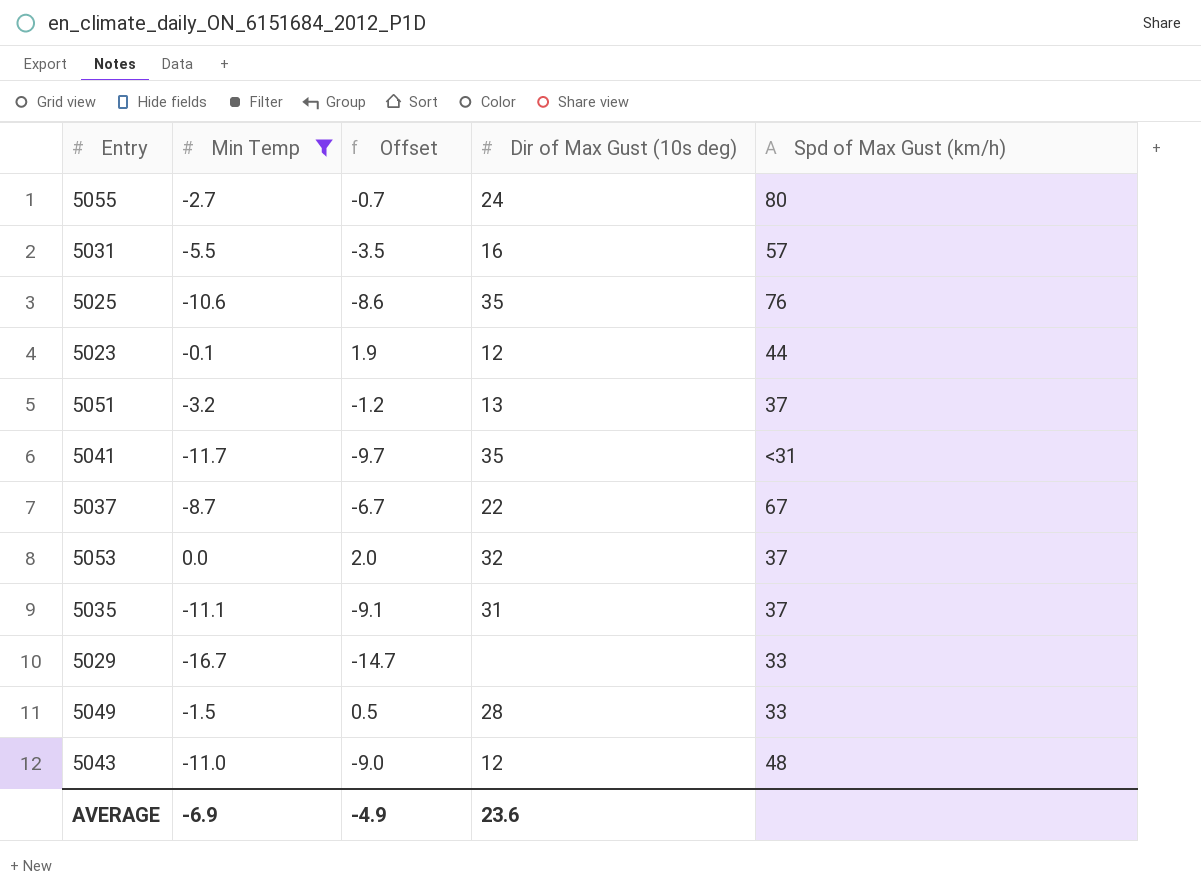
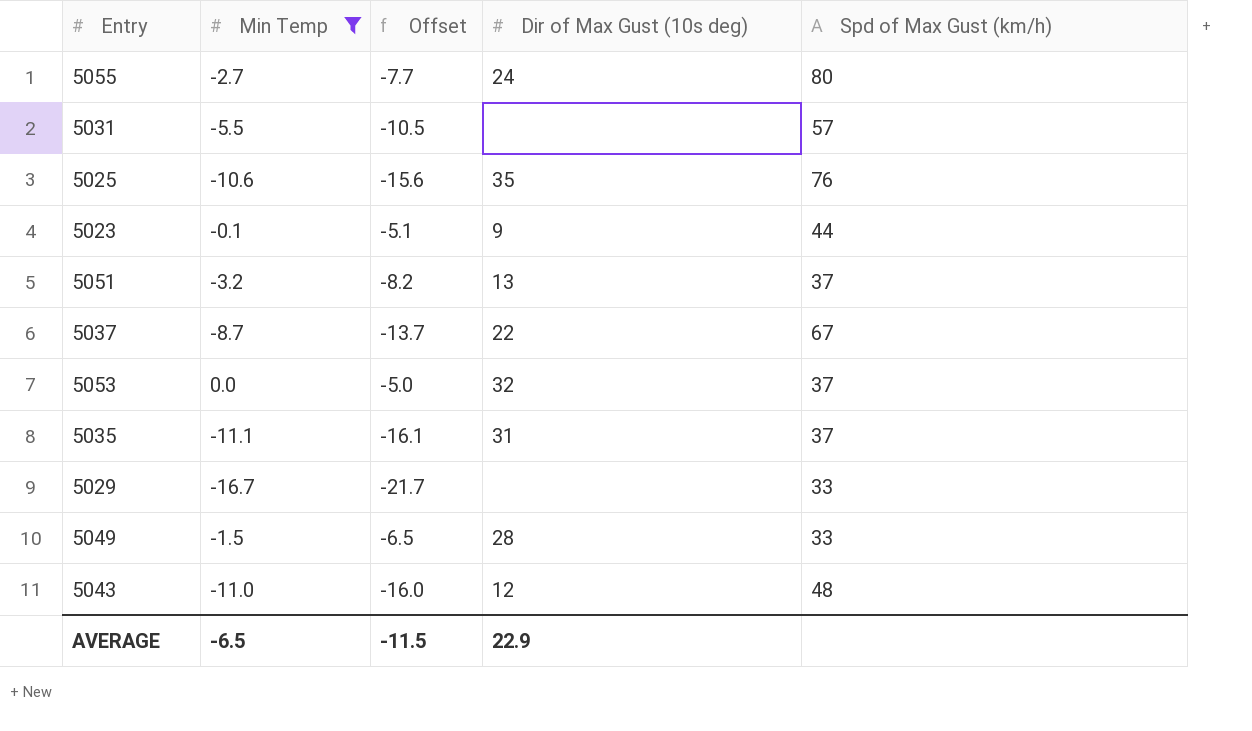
column Offset | formula: [Min Temp] + 2 -> [Min Temp] - 5
row 5041: -11.7 | -9.7 | 35 | <31 -> none
5031 | Dir of Max Gust (10s deg): 16 -> none
5023 | Dir of Max Gust (10s deg): 12 -> 9
AVERAGE | Min Temp: -6.9 -> -6.5
AVERAGE | Offset: -4.9 -> -11.5
AVERAGE | Dir of Max Gust (10s deg): 23.6 -> 22.9

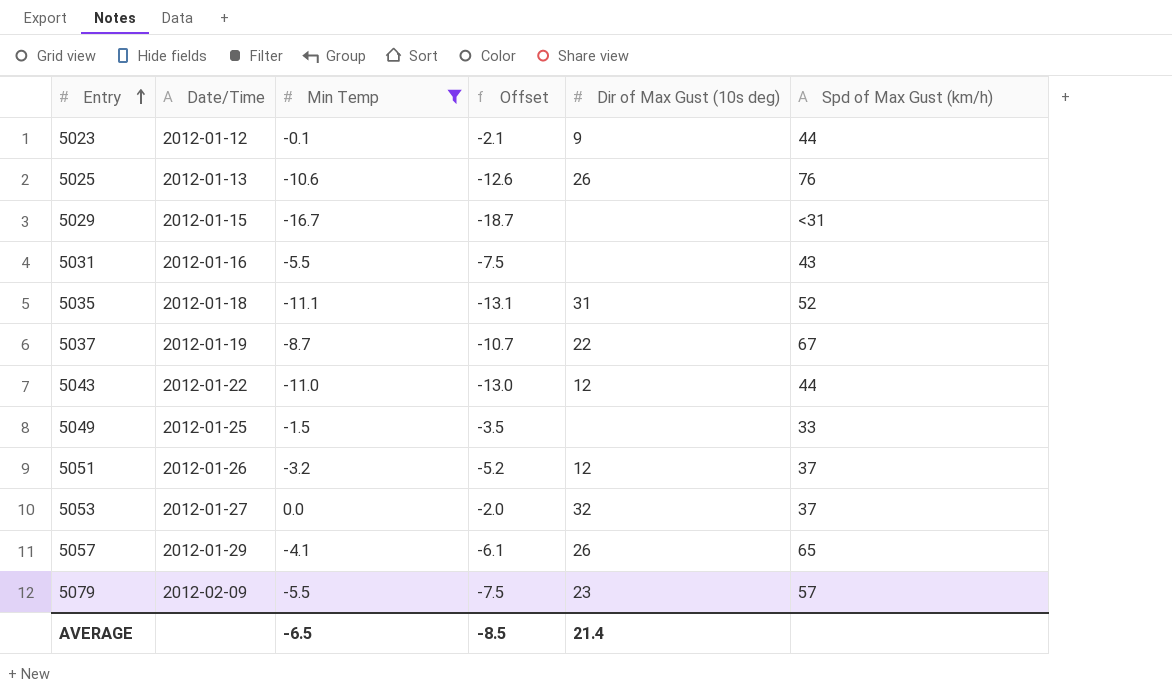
row order: none -> Entry ascending
column Date/Time | position: none -> 2
column Offset | formula: [Min Temp] - 5 -> [Min Temp] - 2
row 5055: -2.7 | -7.7 | 24 | 80 -> none
5025 | Dir of Max Gust (10s deg): 35 -> 26
5029 | Spd of Max Gust (km/h): 33 -> <31
5031 | Spd of Max Gust (km/h): 57 -> 43
5035 | Spd of Max Gust (km/h): 37 -> 52
5043 | Spd of Max Gust (km/h): 48 -> 44
5049 | Dir of Max Gust (10s deg): 28 -> none
5051 | Dir of Max Gust (10s deg): 13 -> 12
row 5057: none -> 2012-01-29 | -4.1 | -6.1 | 26 | 65
row 5079: none -> 2012-02-09 | -5.5 | -7.5 | 23 | 57
AVERAGE | Offset: -11.5 -> -8.5
AVERAGE | Dir of Max Gust (10s deg): 22.9 -> 21.4

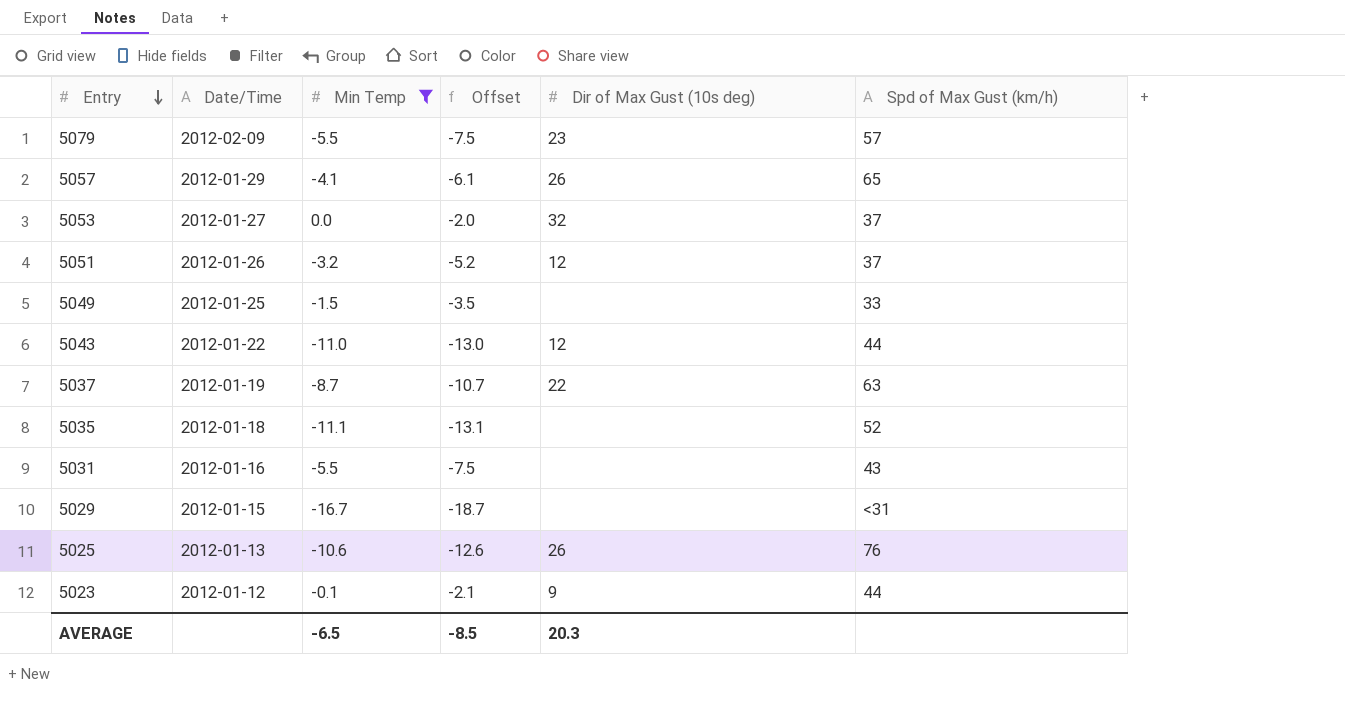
row order: Entry ascending -> Entry descending
5037 | Spd of Max Gust (km/h): 67 -> 63
5035 | Dir of Max Gust (10s deg): 31 -> none
AVERAGE | Dir of Max Gust (10s deg): 21.4 -> 20.3

